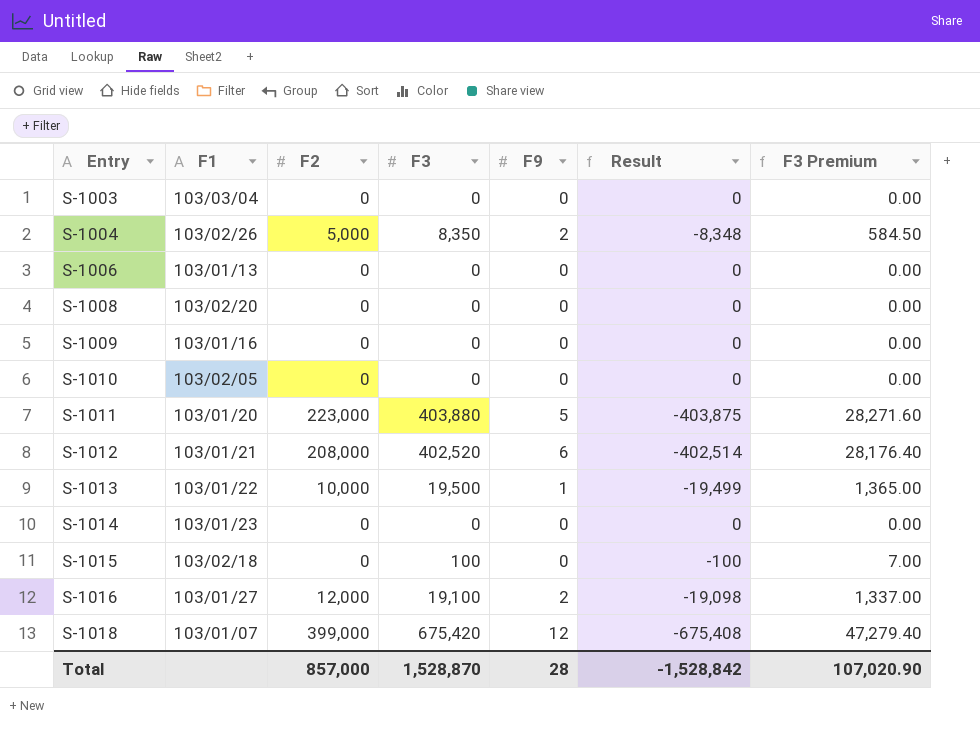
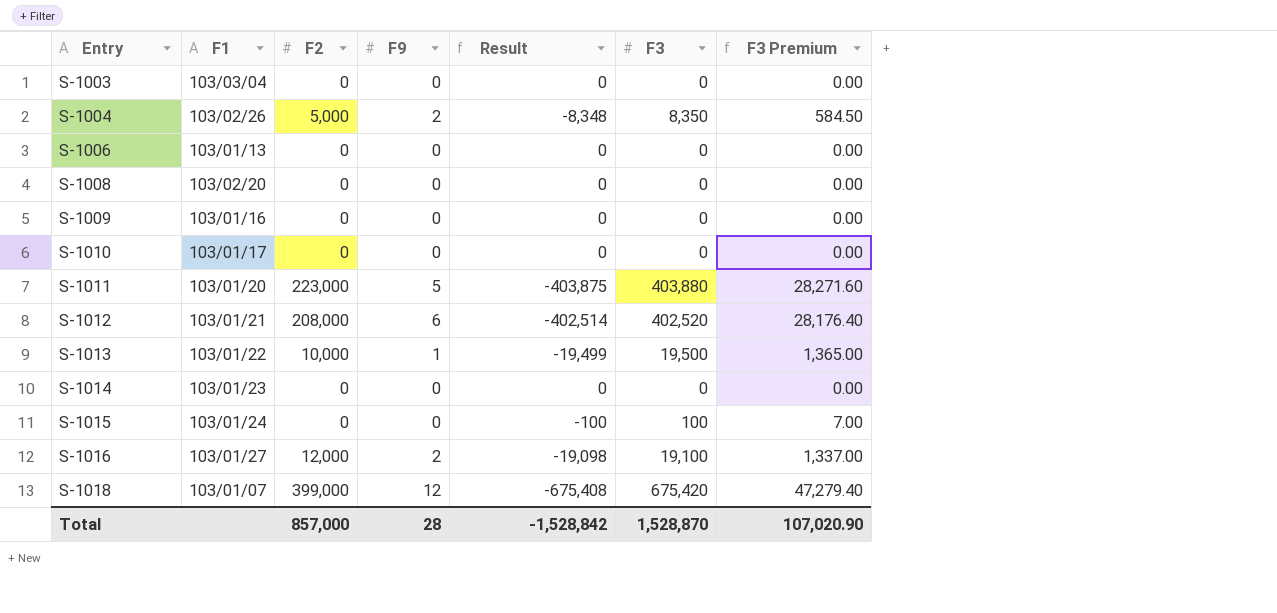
column F3 | position: 4 -> 6
S-1010 | F1: 103/02/05 -> 103/01/17
S-1015 | F1: 103/02/18 -> 103/01/24

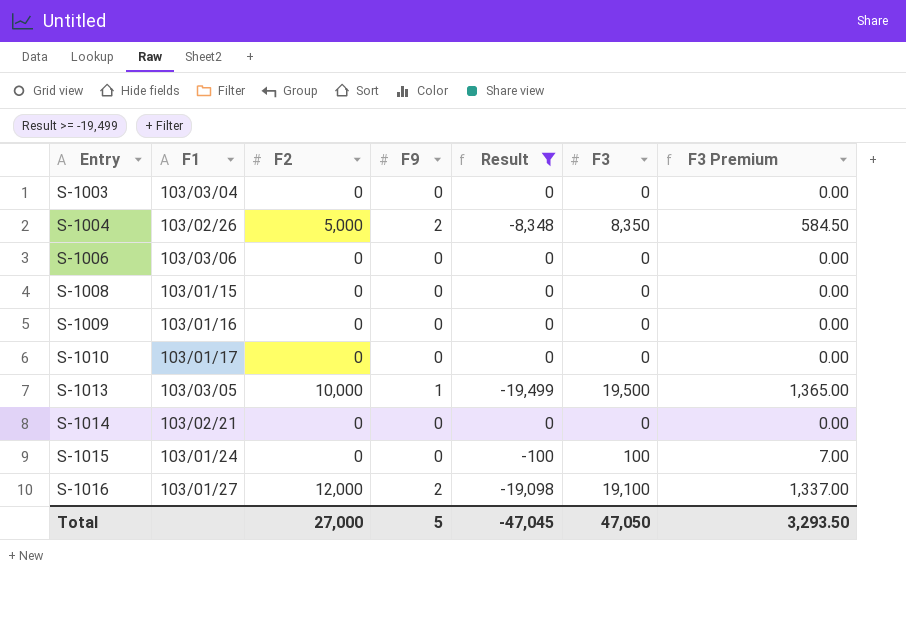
filter: none -> Result >= -19,499
S-1006 | F1: 103/01/13 -> 103/03/06
S-1008 | F1: 103/02/20 -> 103/01/15
S-1013 | F1: 103/01/22 -> 103/03/05
S-1014 | F1: 103/01/23 -> 103/02/21
Total | F2: 857,000 -> 27,000
Total | F9: 28 -> 5
Total | Result: -1,528,842 -> -47,045
Total | F3: 1,528,870 -> 47,050
Total | F3 Premium: 107,020.90 -> 3,293.50

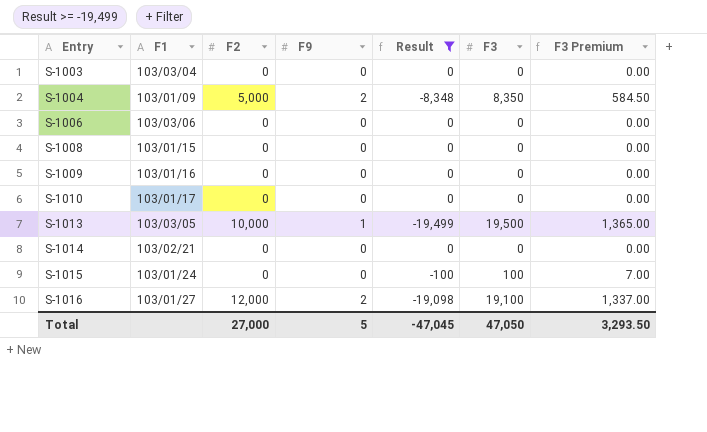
S-1004 | F1: 103/02/26 -> 103/01/09

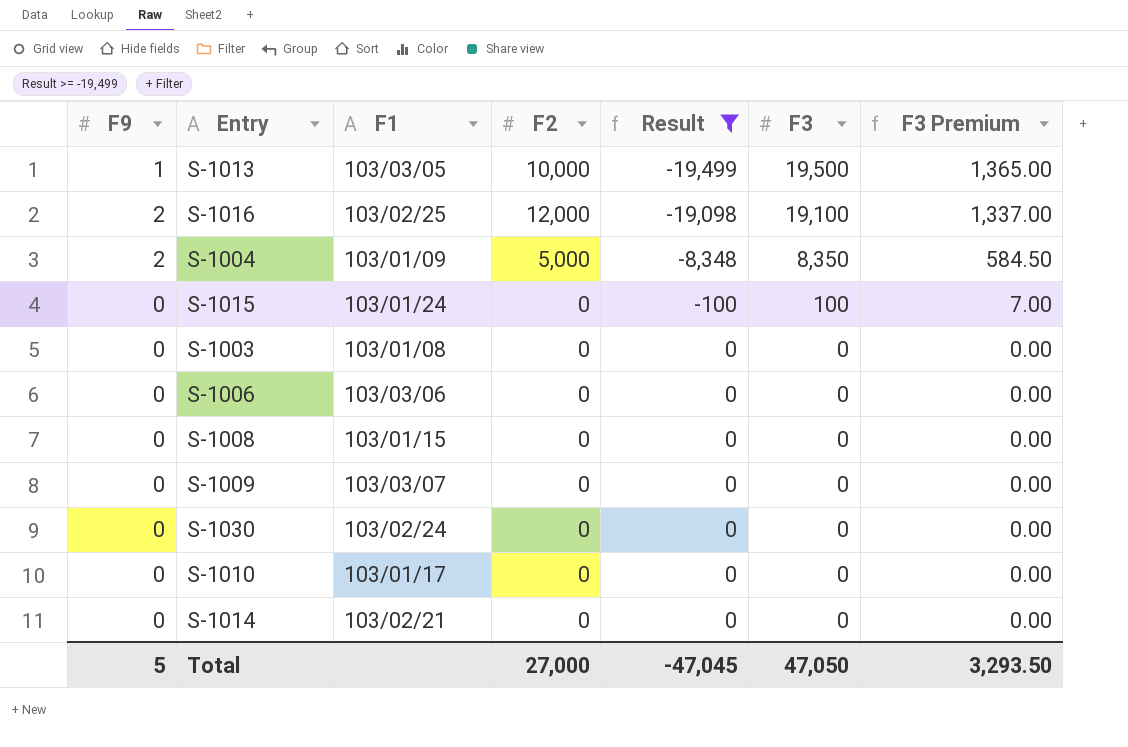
row order: Entry ascending -> Result ascending
column F9 | position: 4 -> 1
S-1016 | F1: 103/01/27 -> 103/02/25
S-1003 | F1: 103/03/04 -> 103/01/08
S-1009 | F1: 103/01/16 -> 103/03/07
row S-1030: none -> 0 | 103/02/24 | 0 | 0 | 0 | 0.00

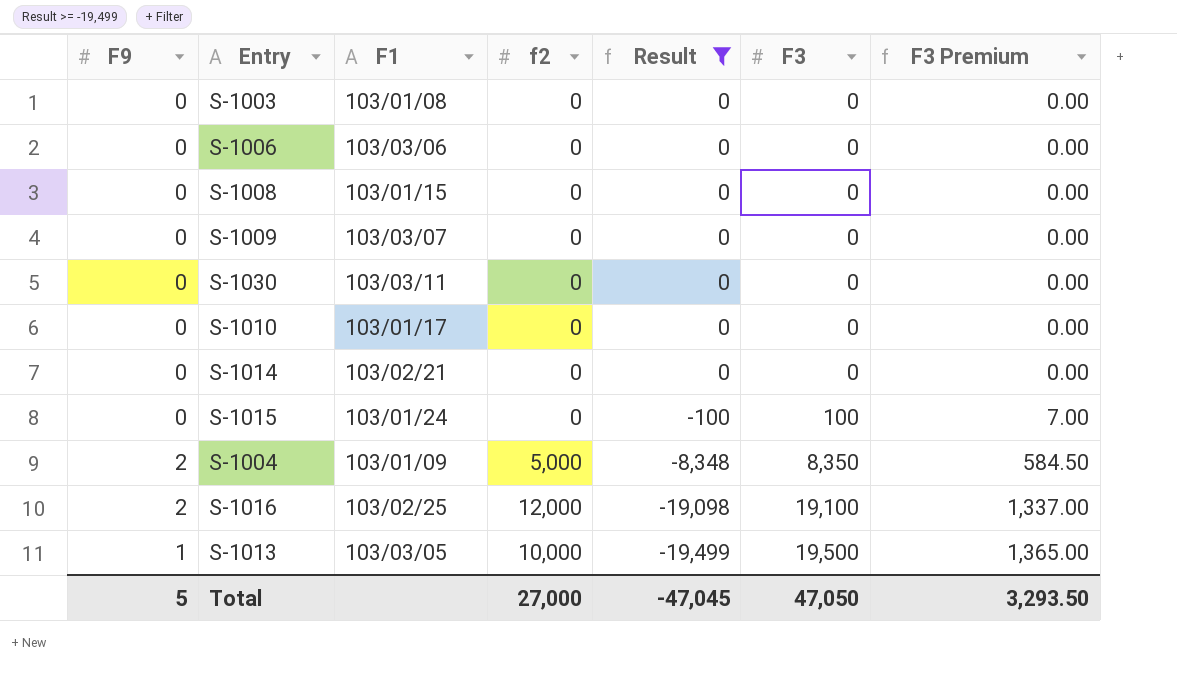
row order: Result ascending -> Result descending
column name: F2 -> f2
S-1030 | F1: 103/02/24 -> 103/03/11

